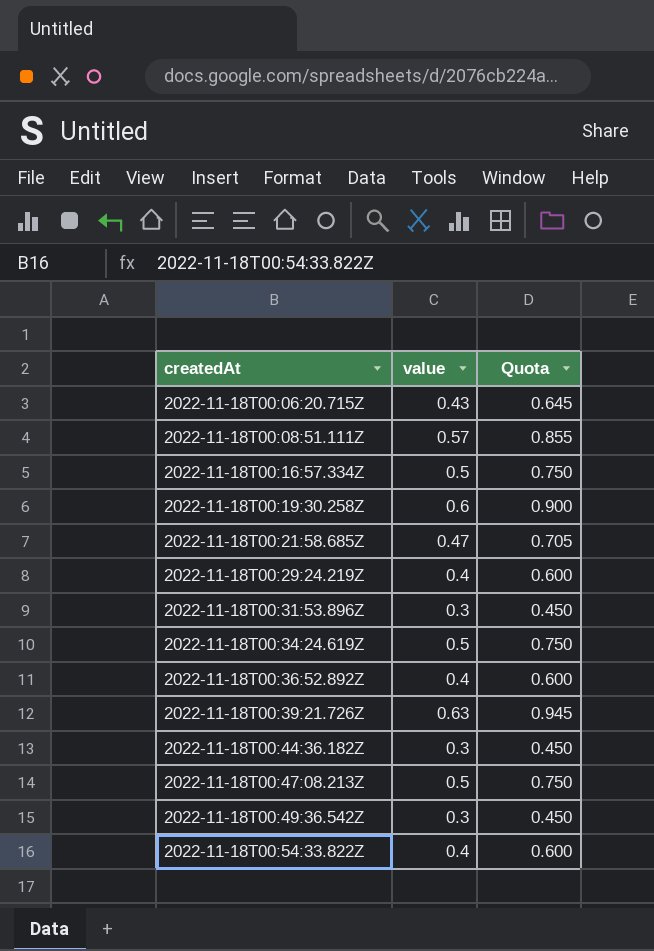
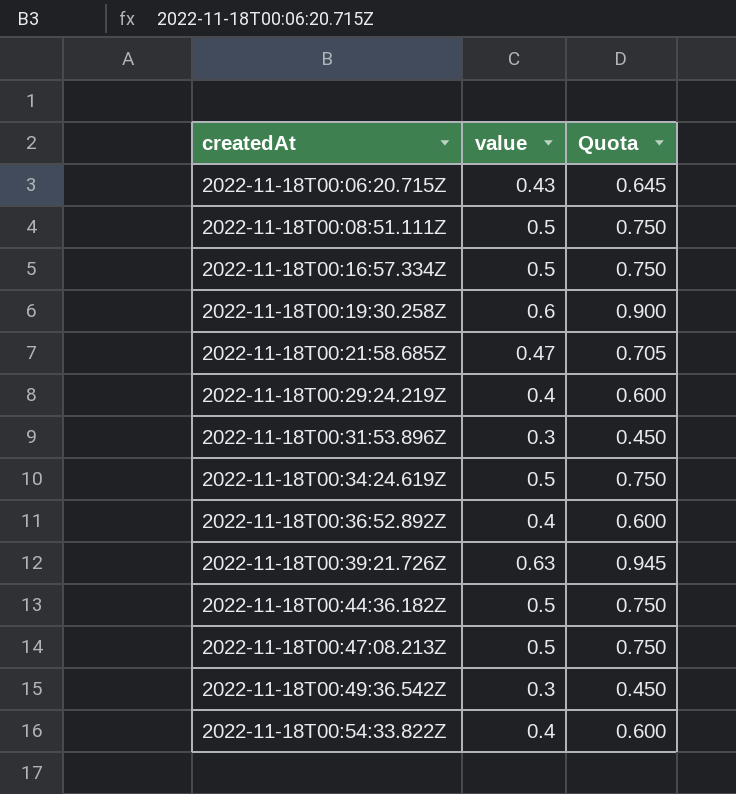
2022-11-18T00:08:51.111Z | value: 0.57 -> 0.5
2022-11-18T00:08:51.111Z | Quota: 0.855 -> 0.750
2022-11-18T00:44:36.182Z | value: 0.3 -> 0.5
2022-11-18T00:44:36.182Z | Quota: 0.450 -> 0.750

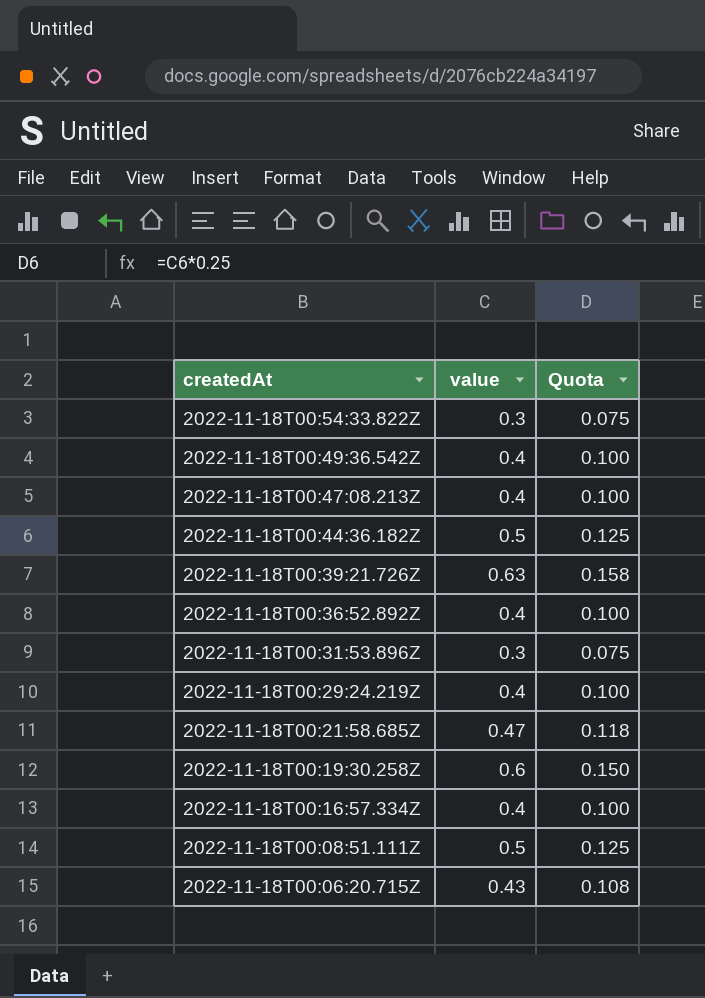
row order: createdAt ascending -> createdAt descending
column Quota | formula: [value] * 1.5 -> [value] * 0.25
row 2022-11-18T00:34:24.619Z: 0.5 | 0.750 -> none
2022-11-18T00:54:33.822Z | value: 0.4 -> 0.3
2022-11-18T00:49:36.542Z | value: 0.3 -> 0.4
2022-11-18T00:47:08.213Z | value: 0.5 -> 0.4
2022-11-18T00:16:57.334Z | value: 0.5 -> 0.4

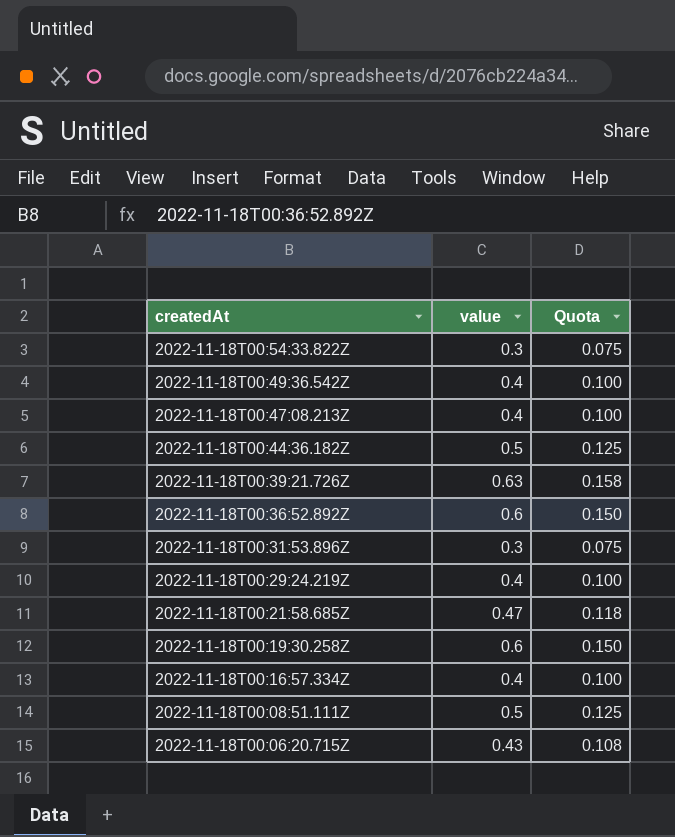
2022-11-18T00:36:52.892Z | value: 0.4 -> 0.6
2022-11-18T00:36:52.892Z | Quota: 0.100 -> 0.150

